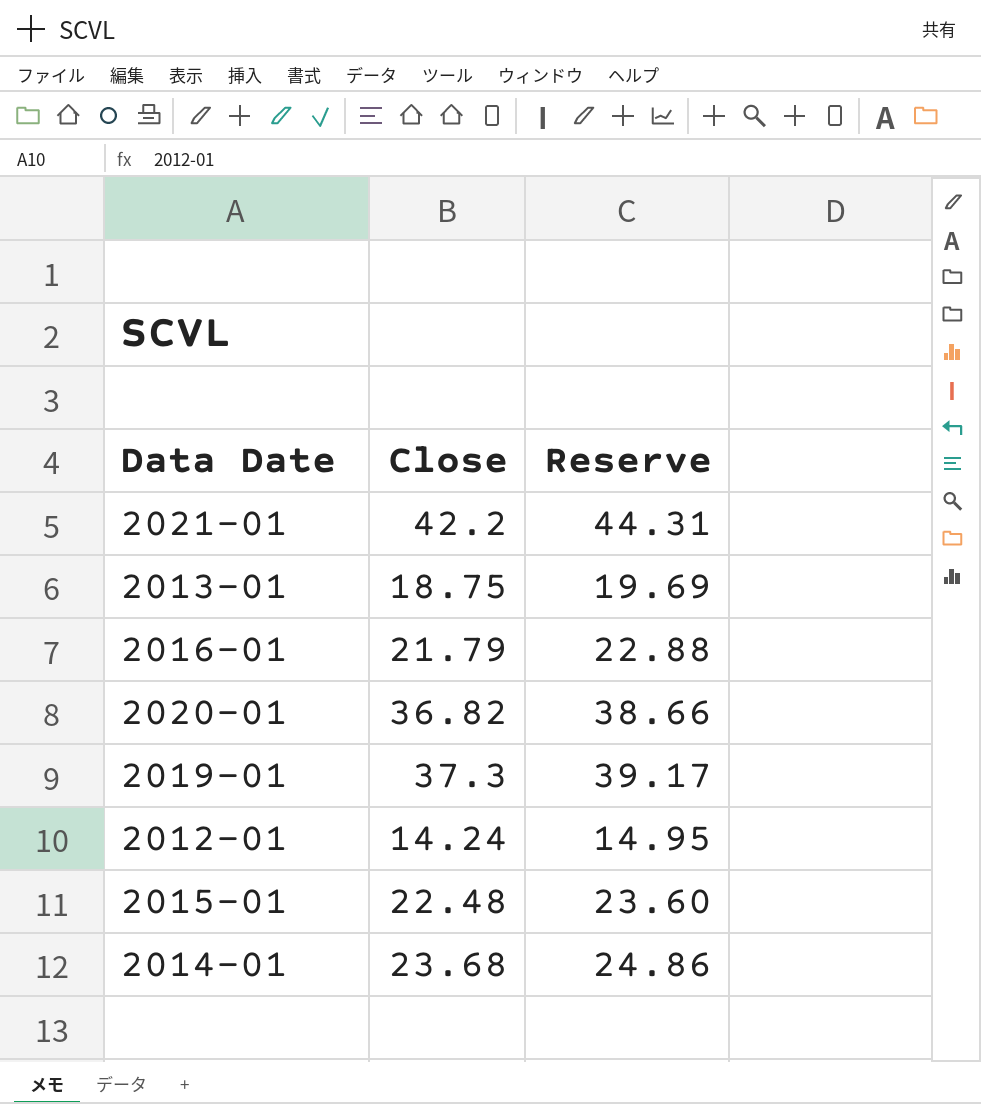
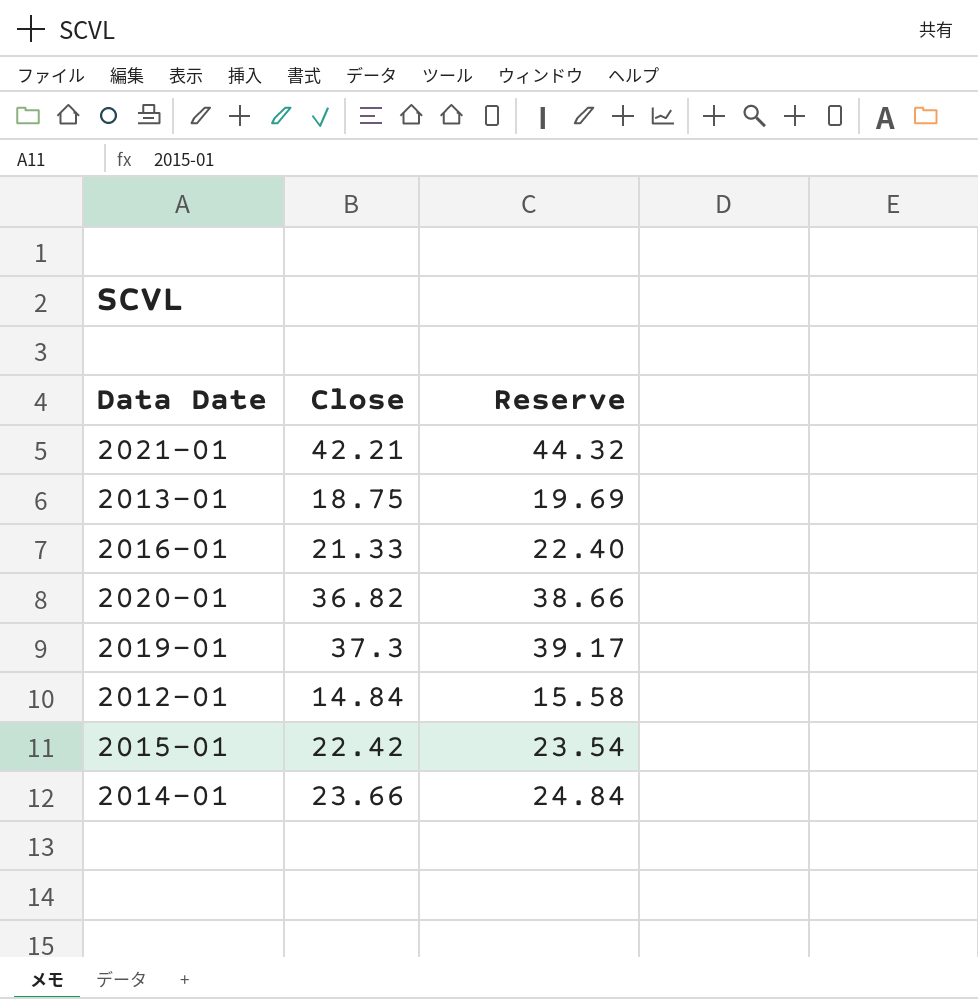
2021-01 | Close: 42.2 -> 42.21
2021-01 | Reserve: 44.31 -> 44.32
2016-01 | Close: 21.79 -> 21.33
2016-01 | Reserve: 22.88 -> 22.40
2012-01 | Close: 14.24 -> 14.84
2012-01 | Reserve: 14.95 -> 15.58
2015-01 | Close: 22.48 -> 22.42
2015-01 | Reserve: 23.60 -> 23.54
2014-01 | Close: 23.68 -> 23.66
2014-01 | Reserve: 24.86 -> 24.84

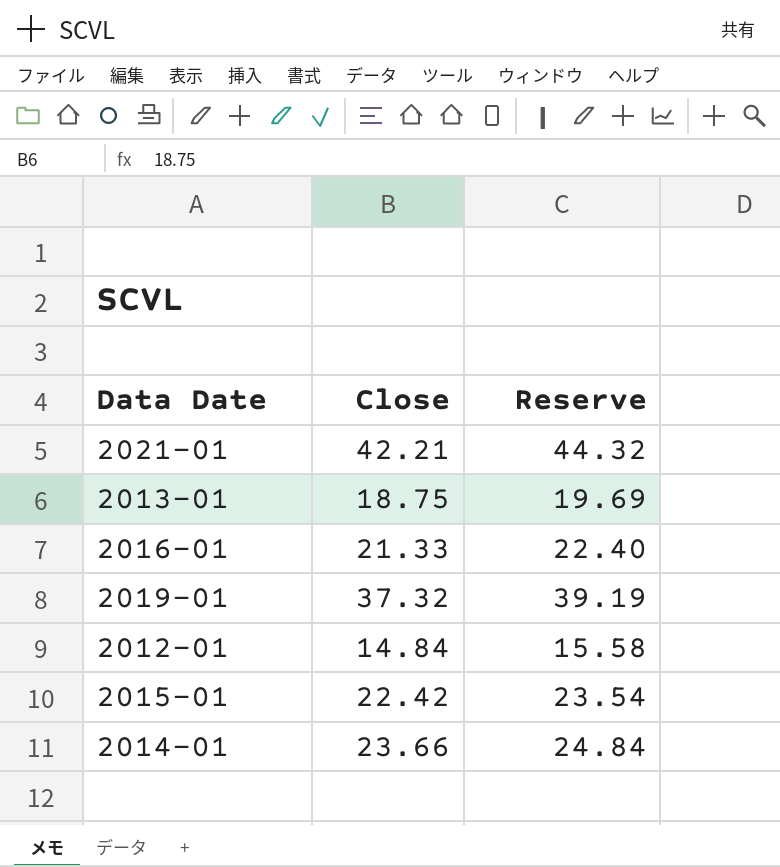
row 2020-01: 36.82 | 38.66 -> none
2019-01 | Close: 37.3 -> 37.32
2019-01 | Reserve: 39.17 -> 39.19

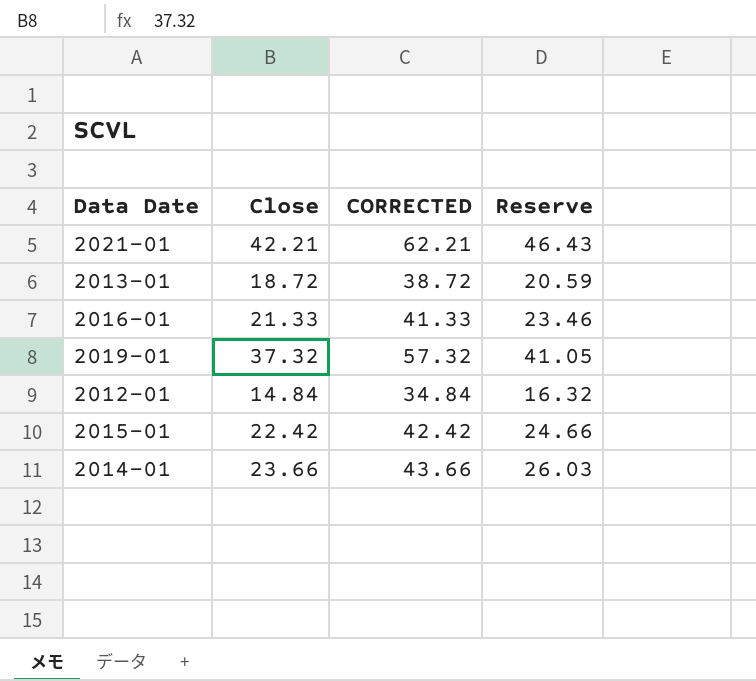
column CORRECTED | formula: none -> [Close] + 20
column Reserve | formula: [Close] * 1.05 -> [Close] * 1.1
2013-01 | Close: 18.75 -> 18.72

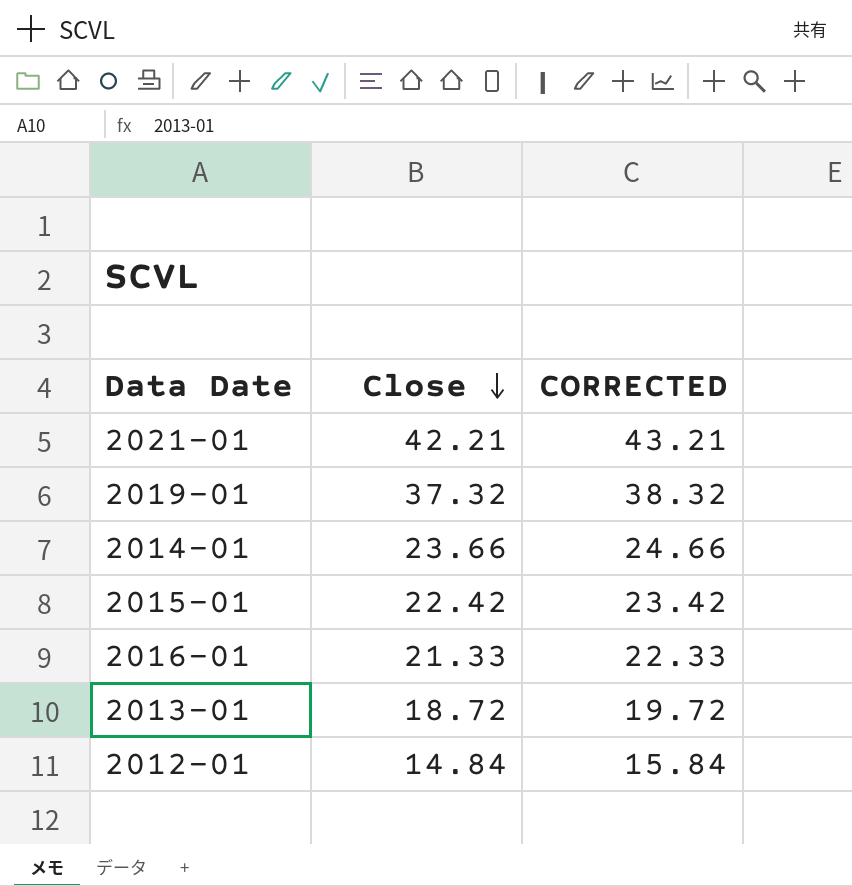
row order: none -> Close descending
column Reserve | formula: [Close] * 1.1 -> none
column CORRECTED | formula: [Close] + 20 -> [Close] + 1

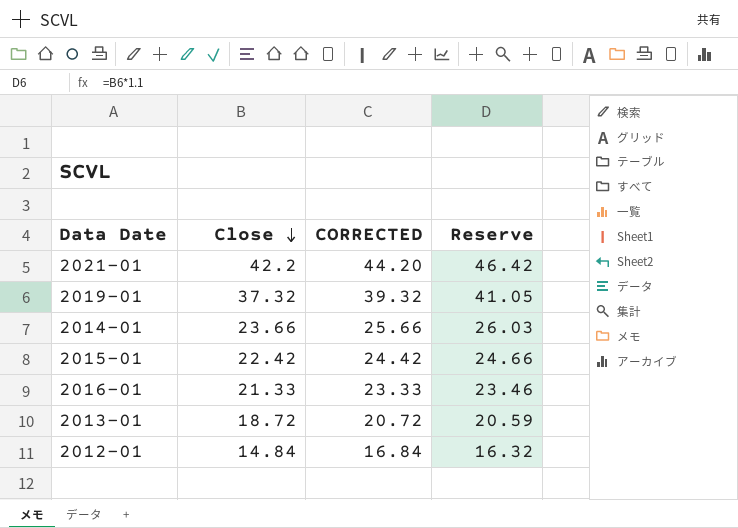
column CORRECTED | formula: [Close] + 1 -> [Close] + 2
column Reserve | formula: none -> [Close] * 1.1
2021-01 | Close: 42.21 -> 42.2

